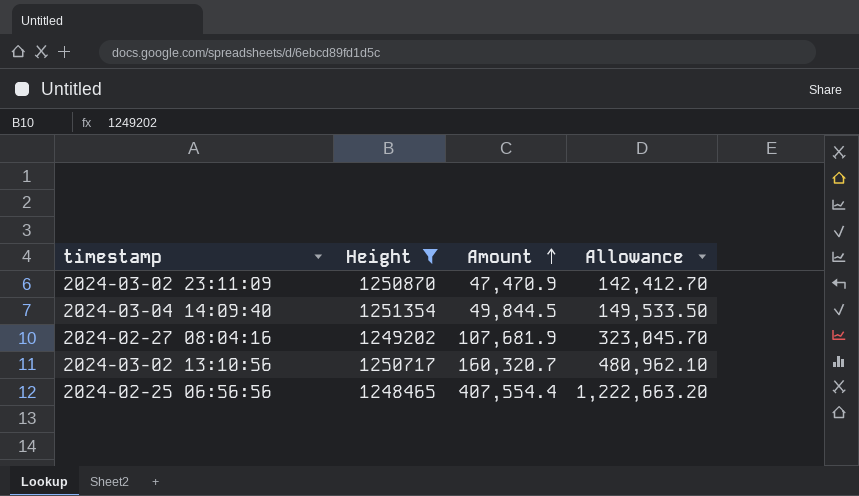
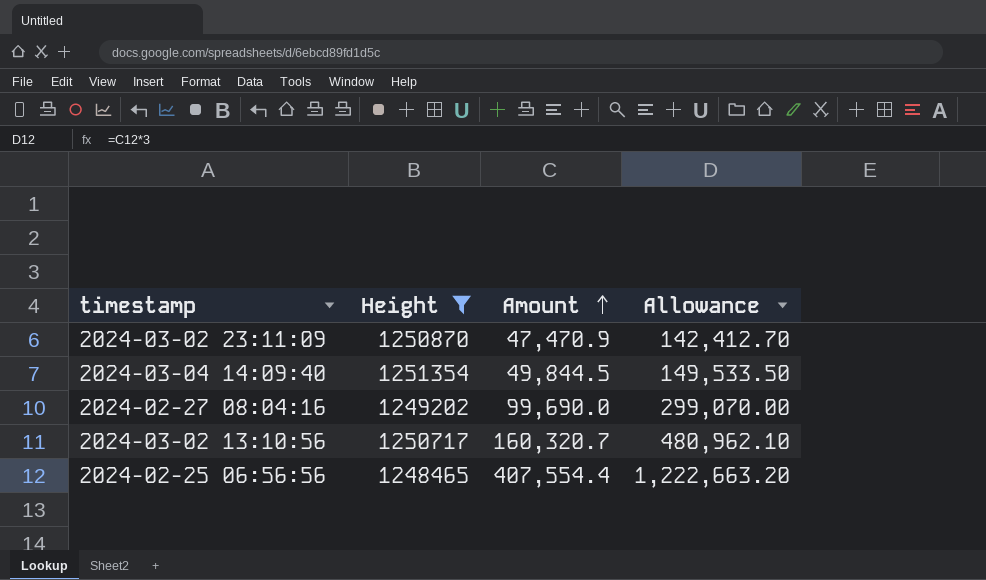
2024-02-27 08:04:16 | Amount: 107,681.9 -> 99,690.0
2024-02-27 08:04:16 | Allowance: 323,045.70 -> 299,070.00

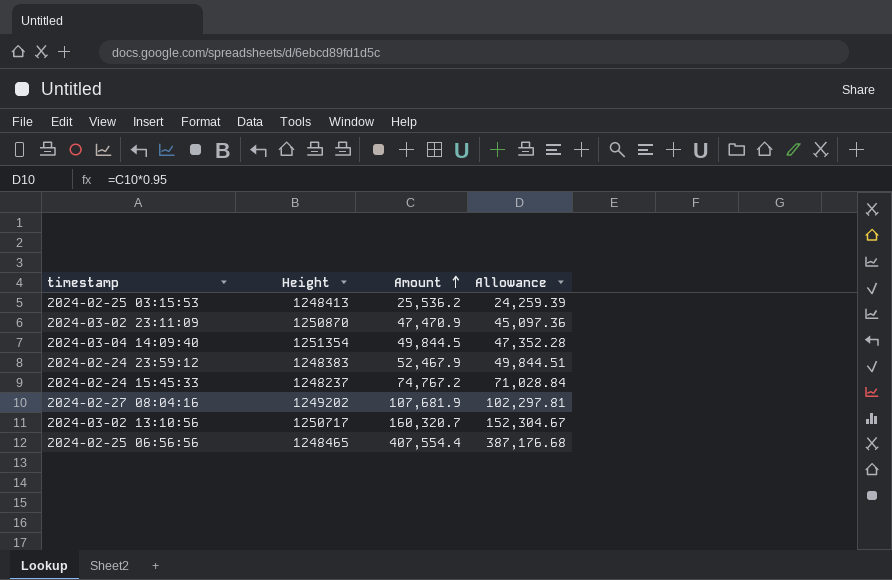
filter: Height >= 1248465 -> none
column Allowance | formula: [Amount] * 3 -> [Amount] * 0.95
2024-02-27 08:04:16 | Amount: 99,690.0 -> 107,681.9

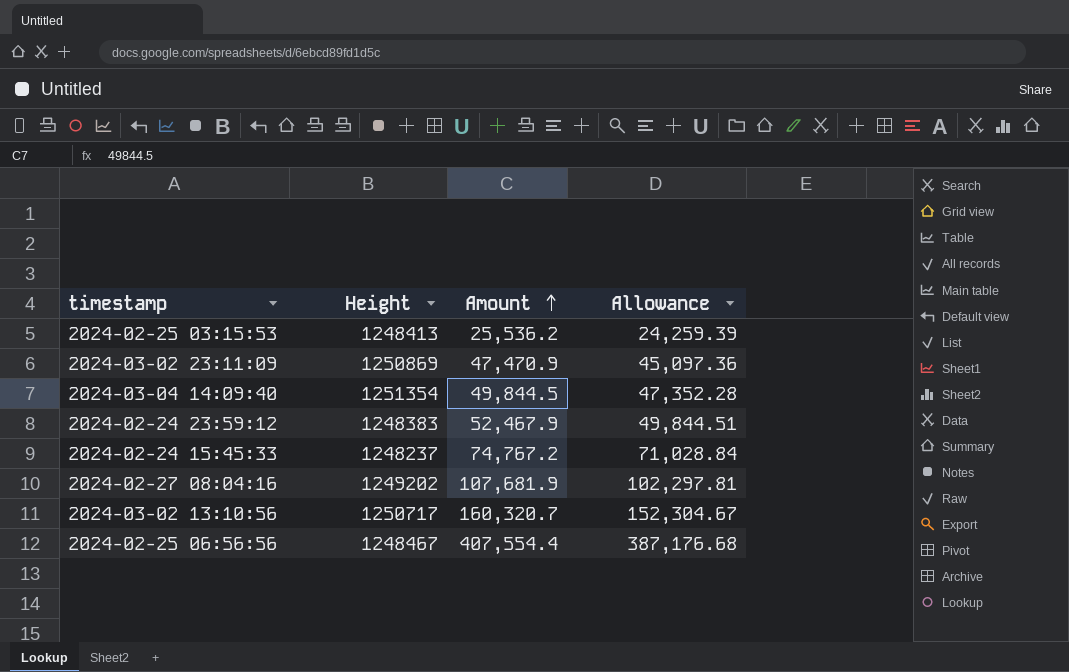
2024-03-02 23:11:09 | Height: 1250870 -> 1250869
2024-02-25 06:56:56 | Height: 1248465 -> 1248467

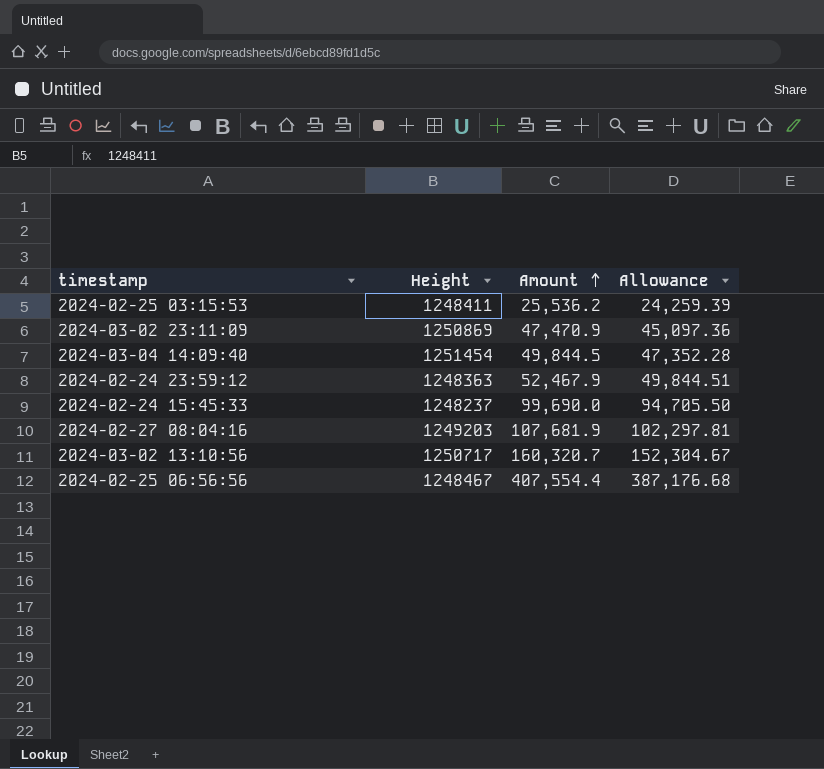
2024-02-25 03:15:53 | Height: 1248413 -> 1248411
2024-03-04 14:09:40 | Height: 1251354 -> 1251454
2024-02-24 23:59:12 | Height: 1248383 -> 1248363
2024-02-24 15:45:33 | Amount: 74,767.2 -> 99,690.0
2024-02-24 15:45:33 | Allowance: 71,028.84 -> 94,705.50
2024-02-27 08:04:16 | Height: 1249202 -> 1249203

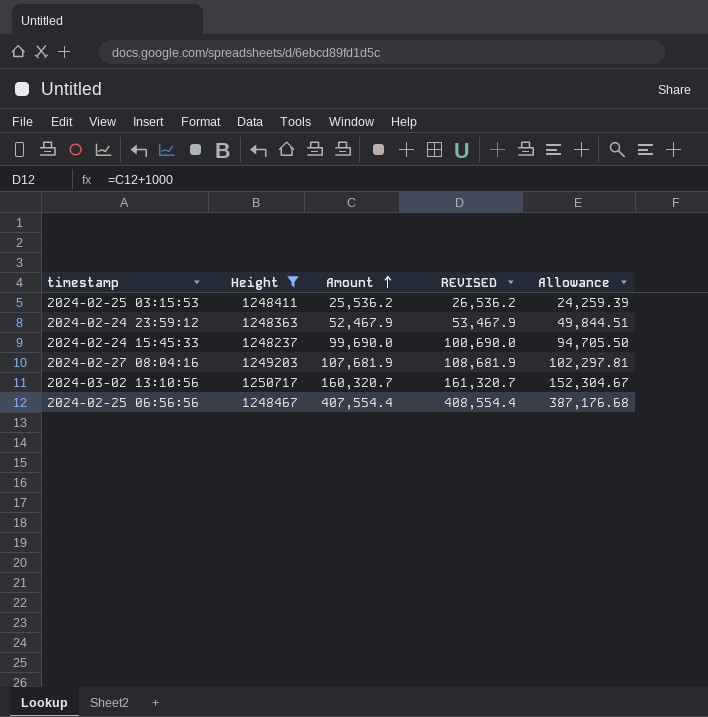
filter: none -> Height <= 1250717
column REVISED | formula: none -> [Amount] + 1000

